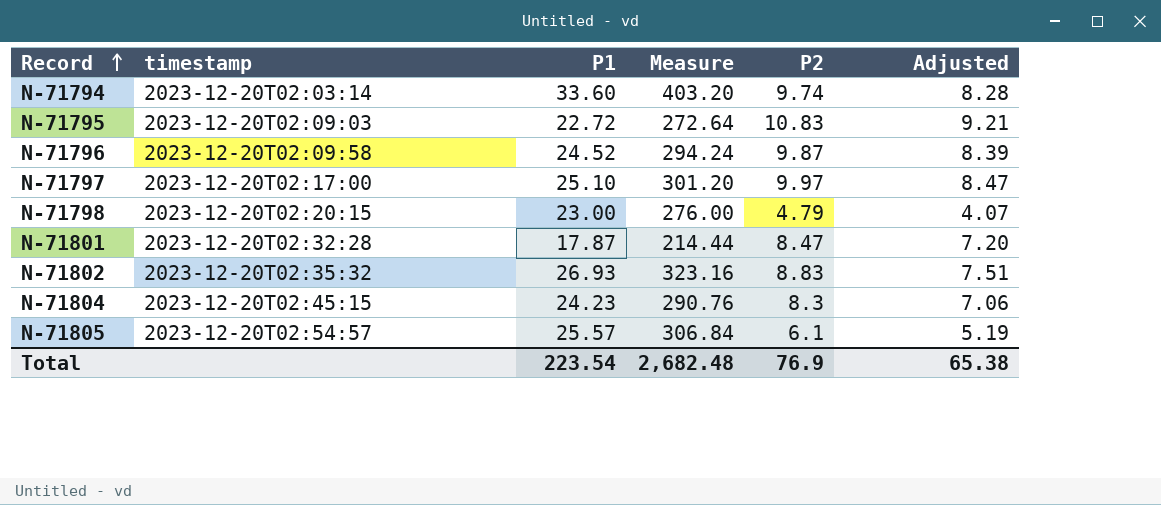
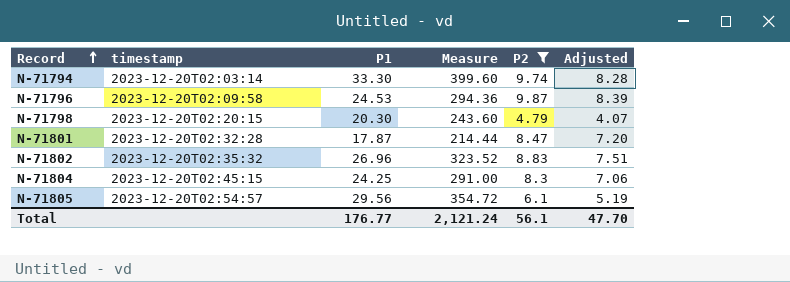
filter: none -> P2 <= 9.87
N-71794 | P1: 33.60 -> 33.30
N-71794 | Measure: 403.20 -> 399.60
N-71796 | P1: 24.52 -> 24.53
N-71796 | Measure: 294.24 -> 294.36
N-71798 | P1: 23.00 -> 20.30
N-71798 | Measure: 276.00 -> 243.60
N-71802 | P1: 26.93 -> 26.96
N-71802 | Measure: 323.16 -> 323.52
N-71804 | P1: 24.23 -> 24.25
N-71804 | Measure: 290.76 -> 291.00
N-71805 | P1: 25.57 -> 29.56
N-71805 | Measure: 306.84 -> 354.72
Total | P1: 223.54 -> 176.77
Total | Measure: 2,682.48 -> 2,121.24
Total | P2: 76.9 -> 56.1
Total | Adjusted: 65.38 -> 47.70

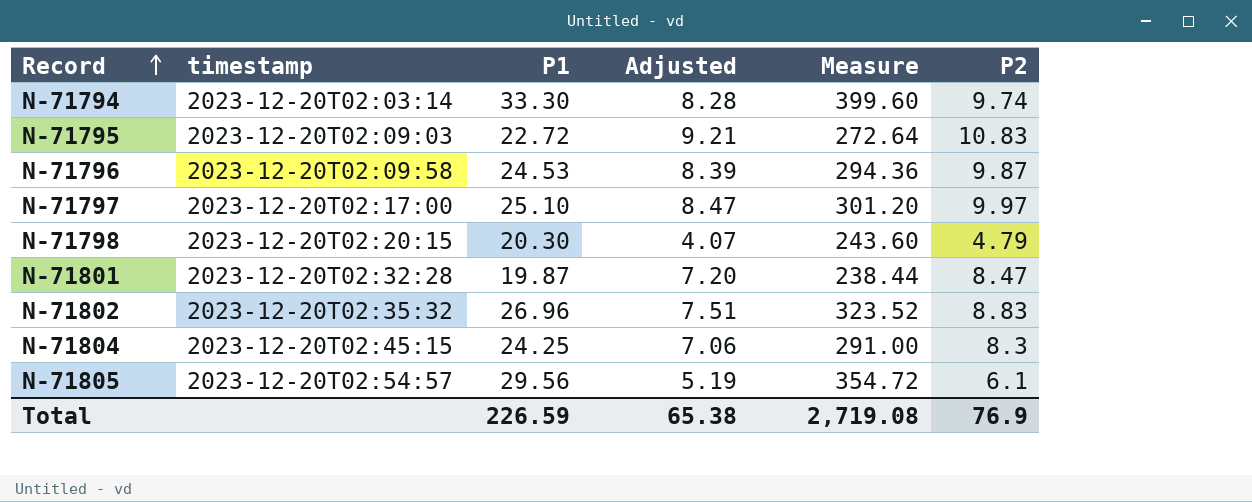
filter: P2 <= 9.87 -> none
column Adjusted | position: 6 -> 4
N-71801 | P1: 17.87 -> 19.87
N-71801 | Measure: 214.44 -> 238.44
Total | P1: 176.77 -> 226.59
Total | Adjusted: 47.70 -> 65.38
Total | Measure: 2,121.24 -> 2,719.08
Total | P2: 56.1 -> 76.9

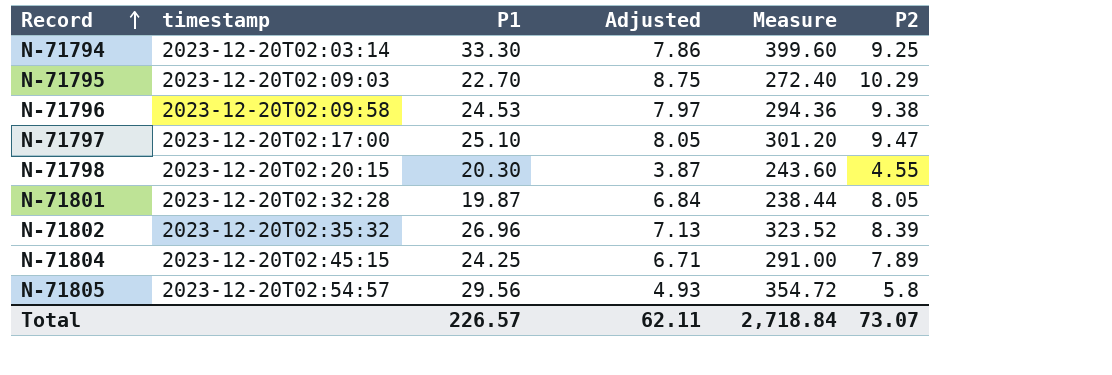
N-71794 | Adjusted: 8.28 -> 7.86
N-71794 | P2: 9.74 -> 9.25
N-71795 | P1: 22.72 -> 22.70
N-71795 | Adjusted: 9.21 -> 8.75
N-71795 | Measure: 272.64 -> 272.40
N-71795 | P2: 10.83 -> 10.29
N-71796 | Adjusted: 8.39 -> 7.97
N-71796 | P2: 9.87 -> 9.38
N-71797 | Adjusted: 8.47 -> 8.05
N-71797 | P2: 9.97 -> 9.47
N-71798 | Adjusted: 4.07 -> 3.87
N-71798 | P2: 4.79 -> 4.55
N-71801 | Adjusted: 7.20 -> 6.84
N-71801 | P2: 8.47 -> 8.05
N-71802 | Adjusted: 7.51 -> 7.13
N-71802 | P2: 8.83 -> 8.39
N-71804 | Adjusted: 7.06 -> 6.71
N-71804 | P2: 8.3 -> 7.89
N-71805 | Adjusted: 5.19 -> 4.93
N-71805 | P2: 6.1 -> 5.8
Total | P1: 226.59 -> 226.57
Total | Adjusted: 65.38 -> 62.11
Total | Measure: 2,719.08 -> 2,718.84
Total | P2: 76.9 -> 73.07

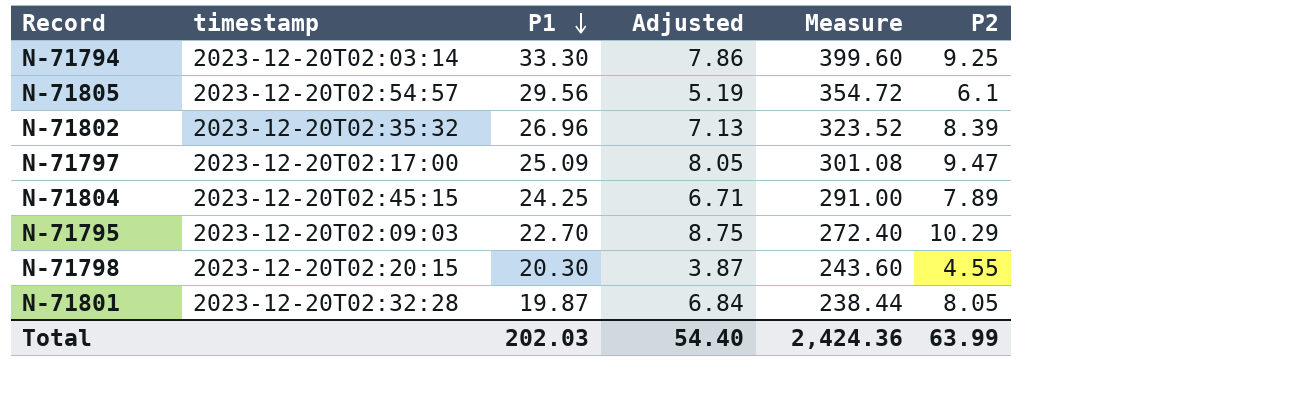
row order: Record ascending -> P1 descending
row N-71796: 2023-12-20T02:09:58 | 24.53 | 7.97 | 294.36 | 9.38 -> none
N-71805 | Adjusted: 4.93 -> 5.19
N-71805 | P2: 5.8 -> 6.1
N-71797 | P1: 25.10 -> 25.09
N-71797 | Measure: 301.20 -> 301.08
Total | P1: 226.57 -> 202.03
Total | Adjusted: 62.11 -> 54.40
Total | Measure: 2,718.84 -> 2,424.36
Total | P2: 73.07 -> 63.99

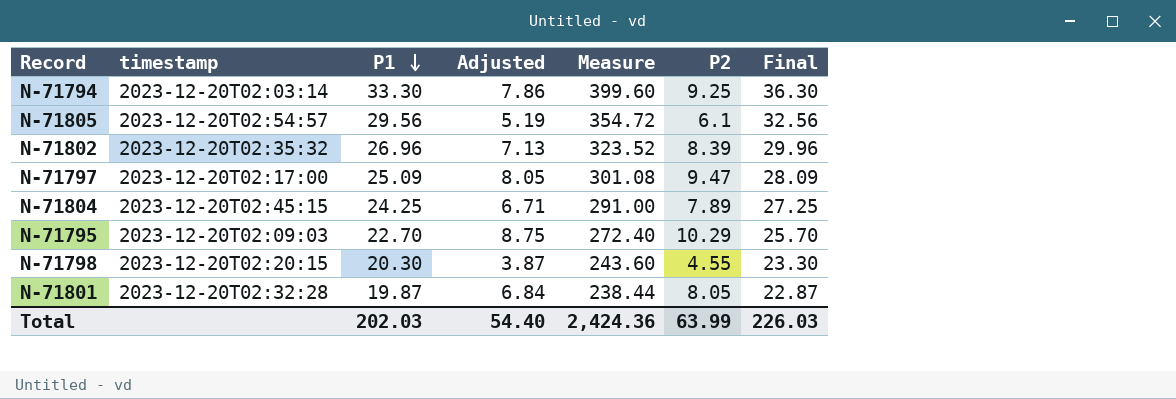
column Final | formula: none -> [P1] + 3

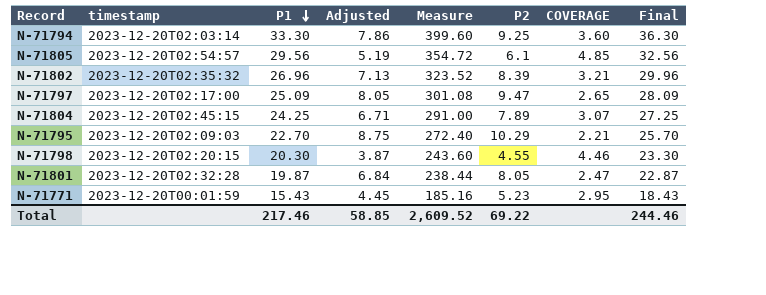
column COVERAGE | formula: none -> [P1] / [P2]
row N-71771: none -> 2023-12-20T00:01:59 | 15.43 | 4.45 | 185.16 | 5.23 | 2.95 | 18.43
Total | P1: 202.03 -> 217.46
Total | Adjusted: 54.40 -> 58.85
Total | Measure: 2,424.36 -> 2,609.52
Total | P2: 63.99 -> 69.22
Total | Final: 226.03 -> 244.46

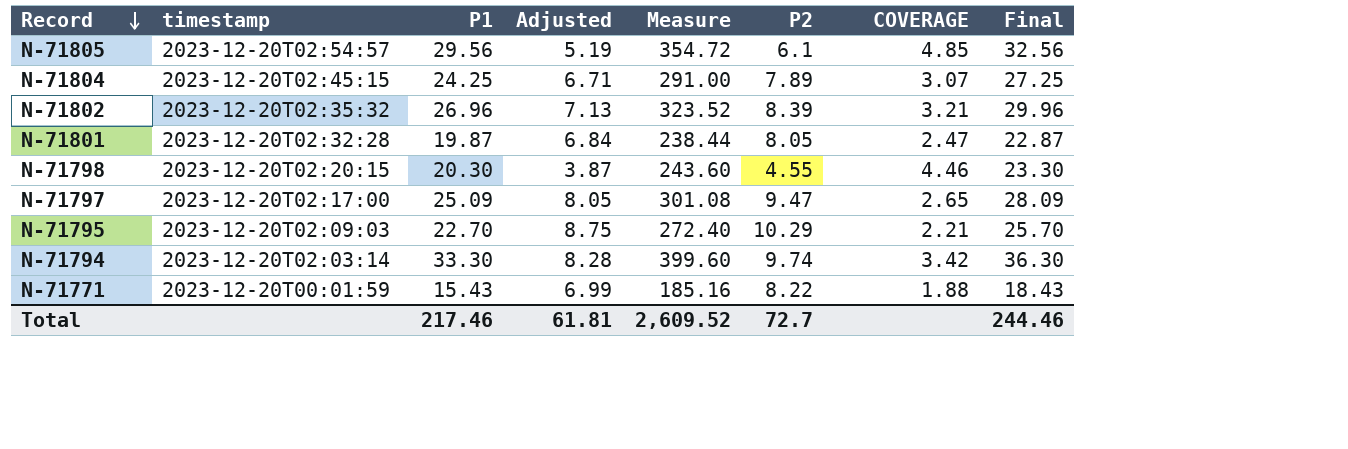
row order: P1 descending -> Record descending
N-71794 | Adjusted: 7.86 -> 8.28
N-71794 | P2: 9.25 -> 9.74
N-71794 | COVERAGE: 3.60 -> 3.42
N-71771 | Adjusted: 4.45 -> 6.99
N-71771 | P2: 5.23 -> 8.22
N-71771 | COVERAGE: 2.95 -> 1.88
Total | Adjusted: 58.85 -> 61.81
Total | P2: 69.22 -> 72.7

